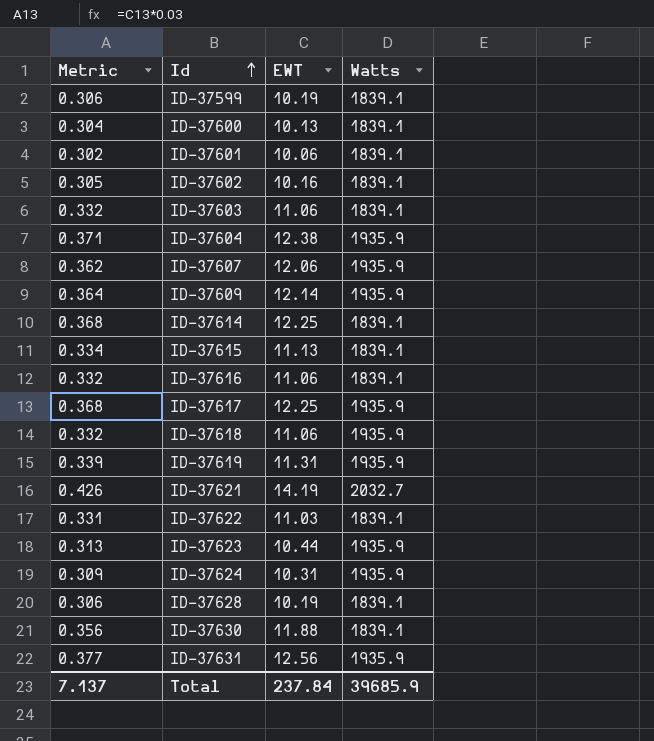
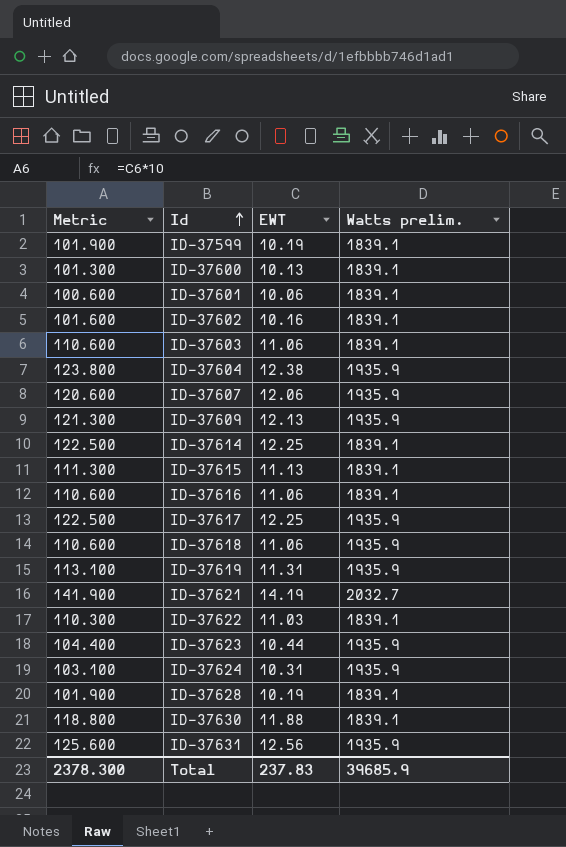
column Metric | formula: [EWT] * 0.03 -> [EWT] * 10
column name: Watts -> Watts prelim.
ID-37609 | EWT: 12.14 -> 12.13
Total | Metric: 7.137 -> 2378.300
Total | EWT: 237.84 -> 237.83

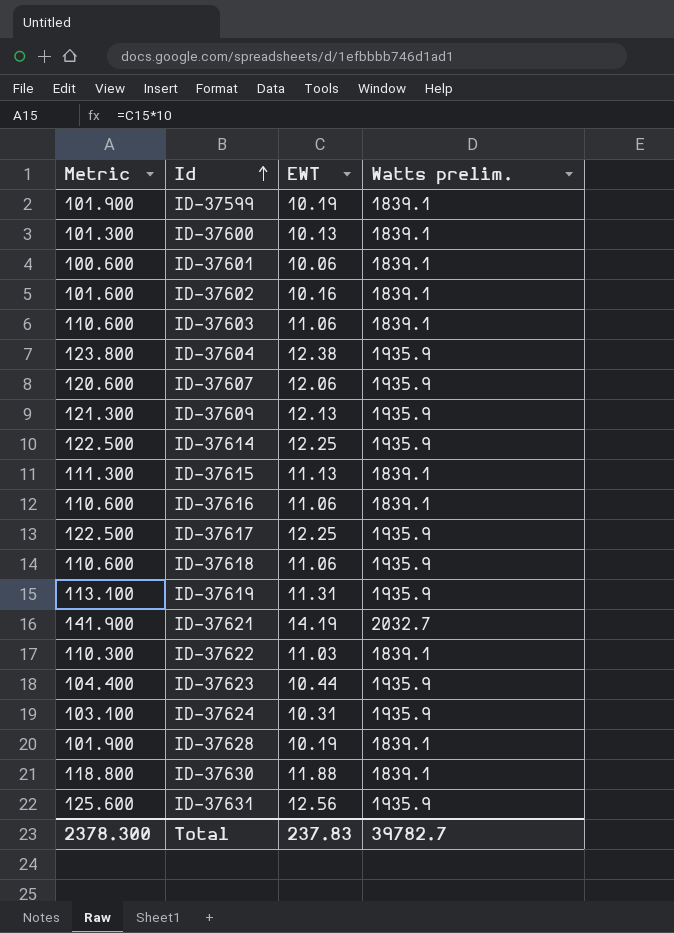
ID-37614 | Watts prelim.: 1839.1 -> 1935.9
Total | Watts prelim.: 39685.9 -> 39782.7

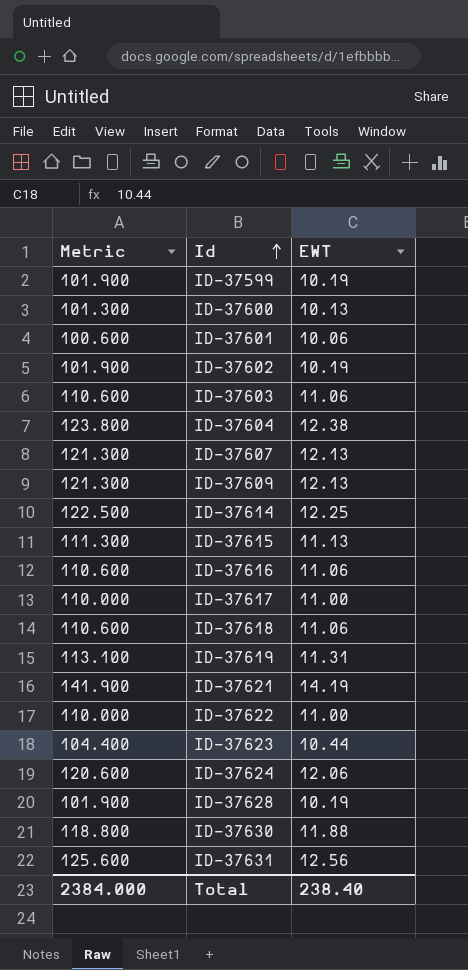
column Watts prelim. | position: 4 -> none
ID-37602 | Metric: 101.600 -> 101.900
ID-37602 | EWT: 10.16 -> 10.19
ID-37607 | Metric: 120.600 -> 121.300
ID-37607 | EWT: 12.06 -> 12.13
ID-37617 | Metric: 122.500 -> 110.000
ID-37617 | EWT: 12.25 -> 11.00
ID-37622 | Metric: 110.300 -> 110.000
ID-37622 | EWT: 11.03 -> 11.00
ID-37624 | Metric: 103.100 -> 120.600
ID-37624 | EWT: 10.31 -> 12.06
Total | Metric: 2378.300 -> 2384.000
Total | EWT: 237.83 -> 238.40

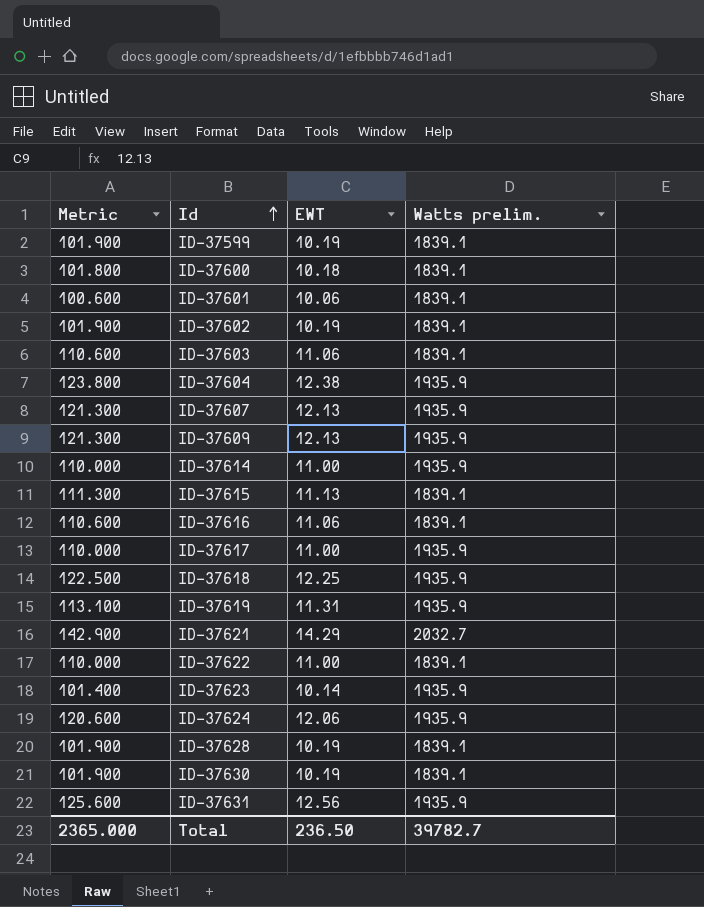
column Watts prelim. | position: none -> 4
ID-37600 | Metric: 101.300 -> 101.800
ID-37600 | EWT: 10.13 -> 10.18
ID-37614 | Metric: 122.500 -> 110.000
ID-37614 | EWT: 12.25 -> 11.00
ID-37618 | Metric: 110.600 -> 122.500
ID-37618 | EWT: 11.06 -> 12.25
ID-37621 | Metric: 141.900 -> 142.900
ID-37621 | EWT: 14.19 -> 14.29
ID-37623 | Metric: 104.400 -> 101.400
ID-37623 | EWT: 10.44 -> 10.14
ID-37630 | Metric: 118.800 -> 101.900
ID-37630 | EWT: 11.88 -> 10.19
Total | Metric: 2384.000 -> 2365.000
Total | EWT: 238.40 -> 236.50

